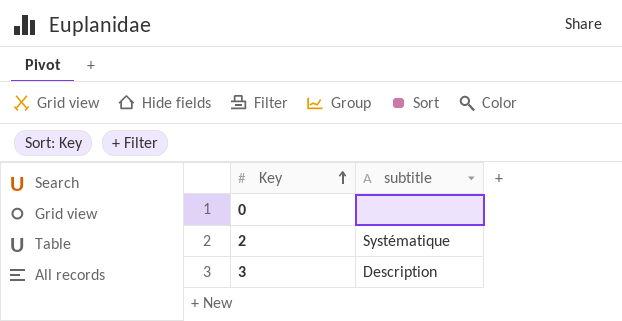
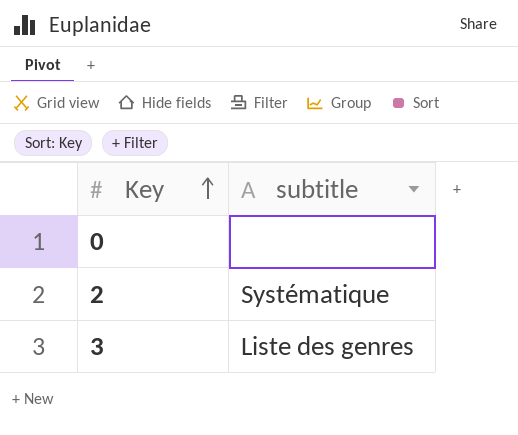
3 | subtitle: Description -> Liste des genres

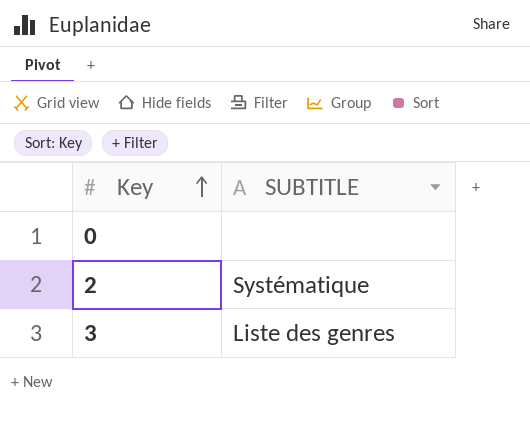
column name: subtitle -> SUBTITLE

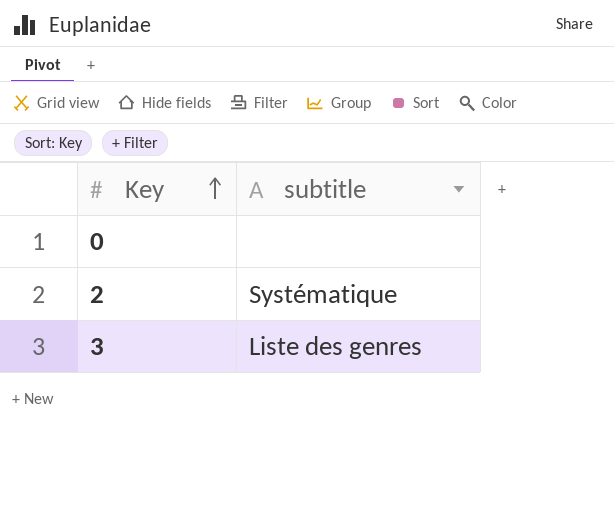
column name: SUBTITLE -> subtitle

